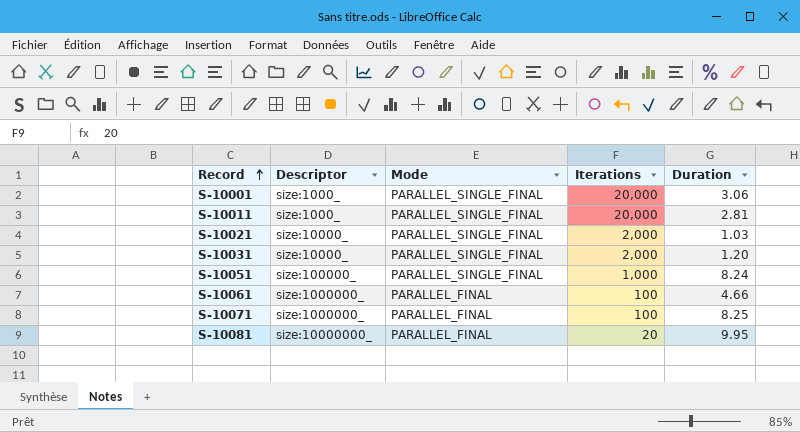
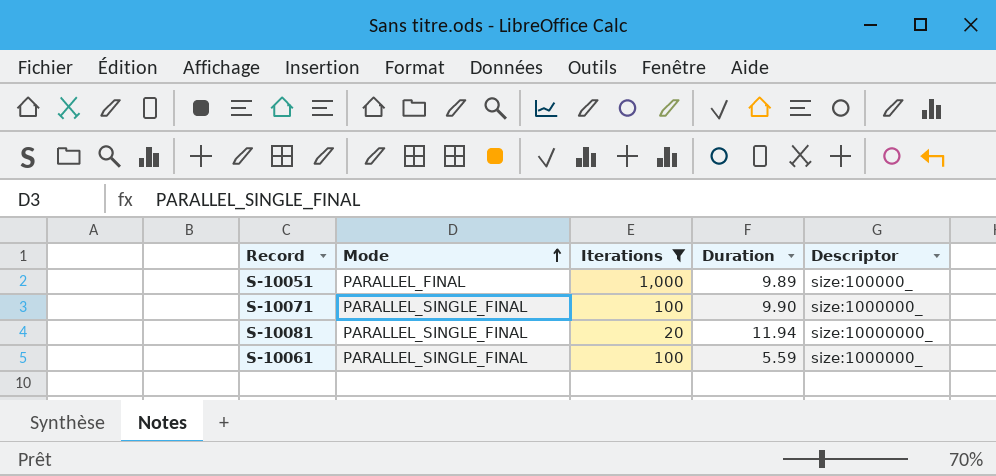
filter: none -> Iterations <= 1,000
row order: Record ascending -> Mode ascending
column Descriptor | position: 2 -> 5
S-10051 | Mode: PARALLEL_SINGLE_FINAL -> PARALLEL_FINAL
S-10051 | Duration: 8.24 -> 9.89
S-10071 | Mode: PARALLEL_FINAL -> PARALLEL_SINGLE_FINAL
S-10071 | Duration: 8.25 -> 9.90
S-10081 | Mode: PARALLEL_FINAL -> PARALLEL_SINGLE_FINAL
S-10081 | Duration: 9.95 -> 11.94
S-10061 | Mode: PARALLEL_FINAL -> PARALLEL_SINGLE_FINAL
S-10061 | Duration: 4.66 -> 5.59

